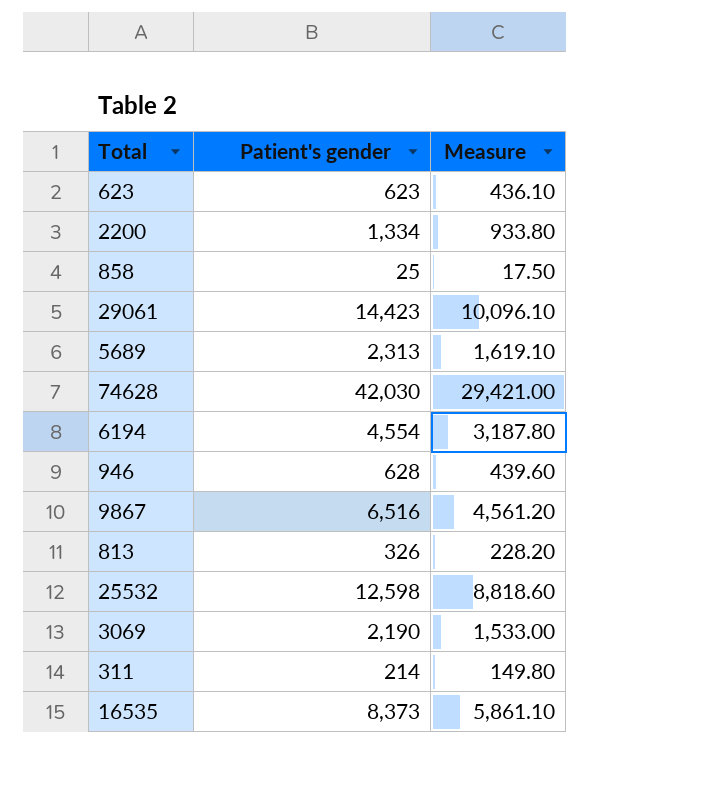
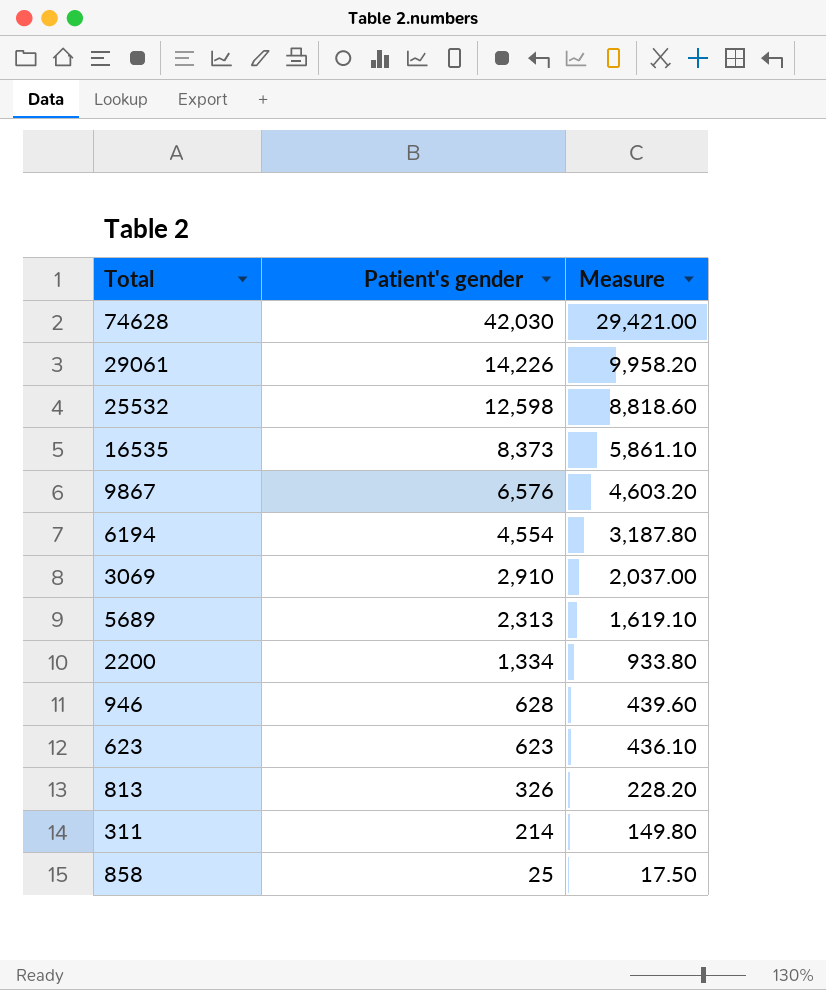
row order: none -> Patient's gender descending
29061 | Patient's gender: 14,423 -> 14,226
29061 | Measure: 10,096.10 -> 9,958.20
9867 | Patient's gender: 6,516 -> 6,576
9867 | Measure: 4,561.20 -> 4,603.20
3069 | Patient's gender: 2,190 -> 2,910
3069 | Measure: 1,533.00 -> 2,037.00

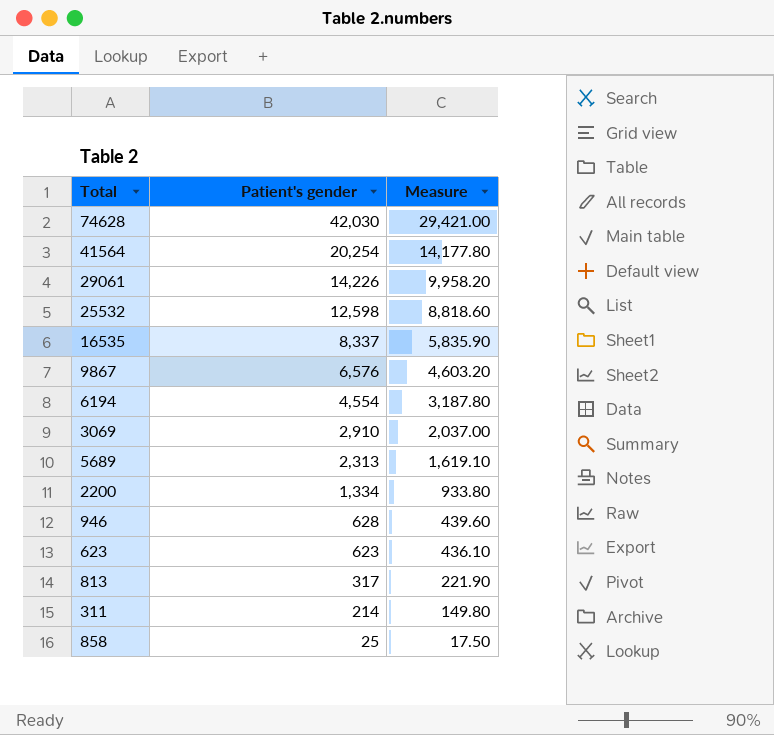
row 41564: none -> 20,254 | 14,177.80
16535 | Patient's gender: 8,373 -> 8,337
16535 | Measure: 5,861.10 -> 5,835.90
813 | Patient's gender: 326 -> 317
813 | Measure: 228.20 -> 221.90

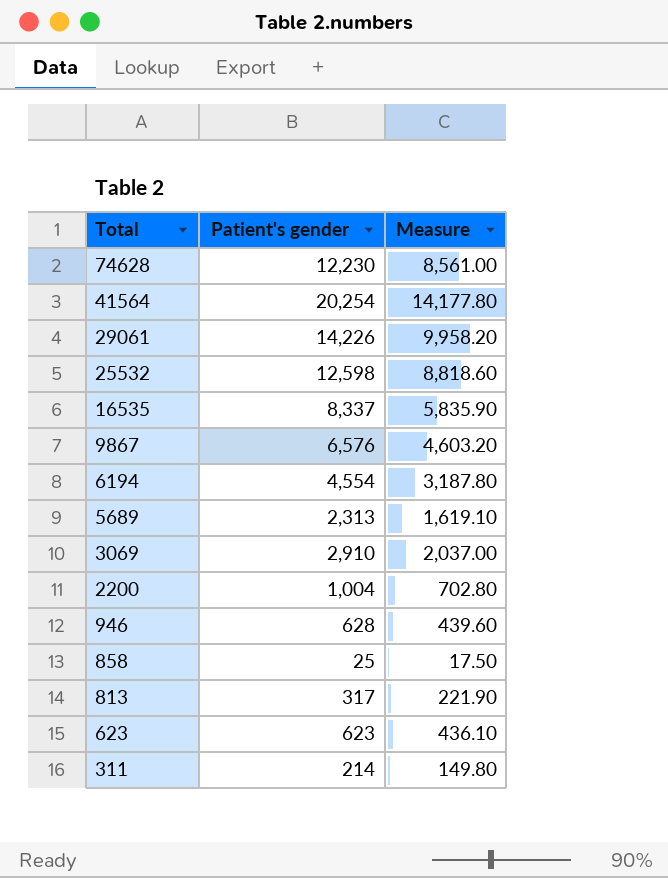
row order: Patient's gender descending -> Total descending
74628 | Patient's gender: 42,030 -> 12,230
74628 | Measure: 29,421.00 -> 8,561.00
2200 | Patient's gender: 1,334 -> 1,004
2200 | Measure: 933.80 -> 702.80

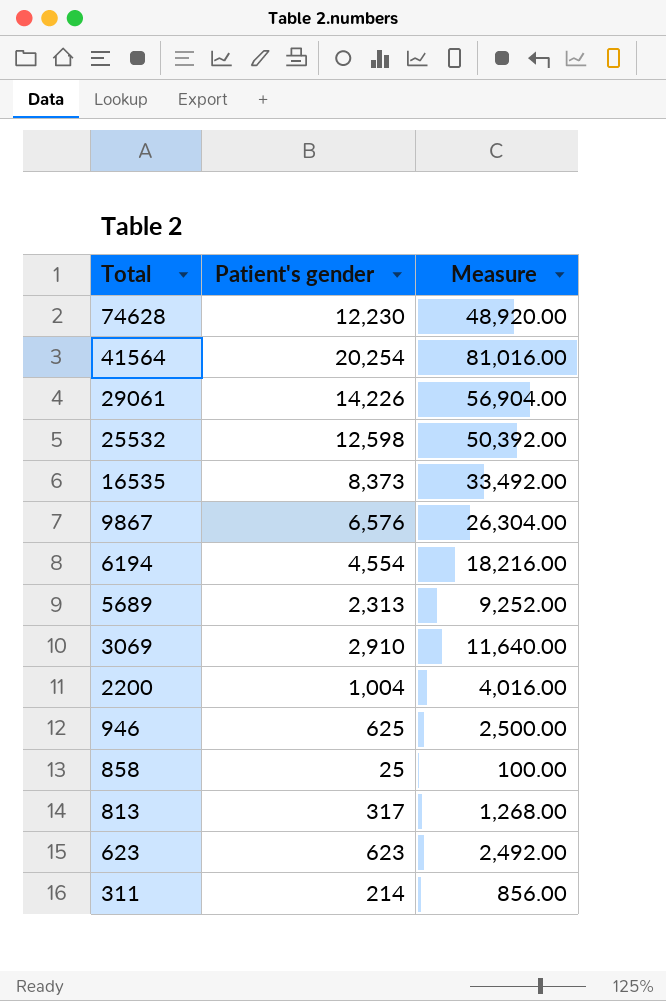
column Measure | formula: [Patient's gender] * 0.7 -> [Patient's gender] * 4
16535 | Patient's gender: 8,337 -> 8,373
946 | Patient's gender: 628 -> 625

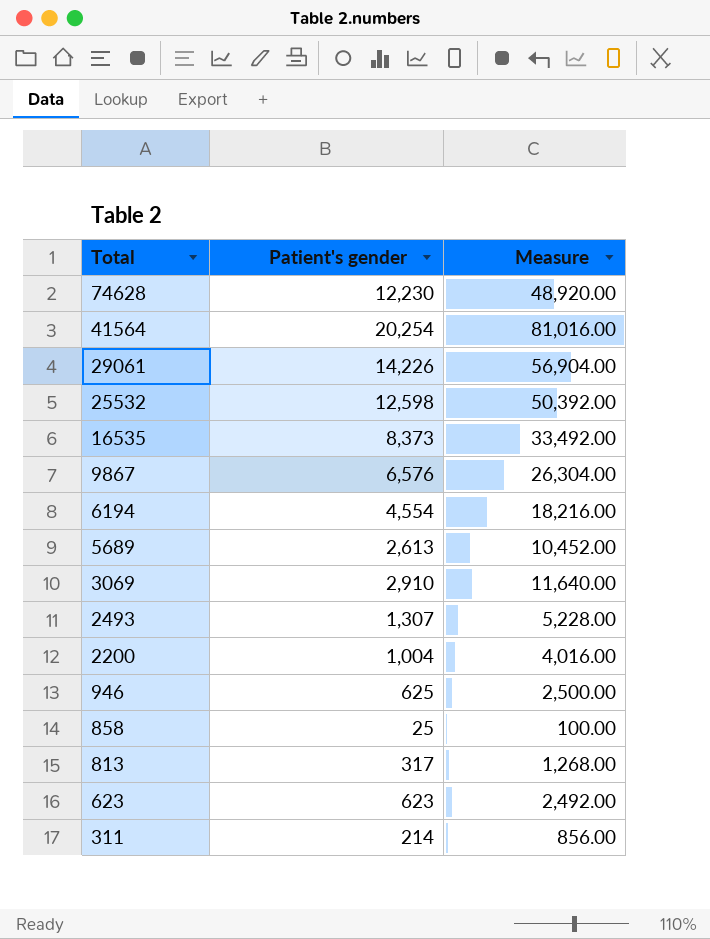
5689 | Patient's gender: 2,313 -> 2,613
5689 | Measure: 9,252.00 -> 10,452.00
row 2493: none -> 1,307 | 5,228.00

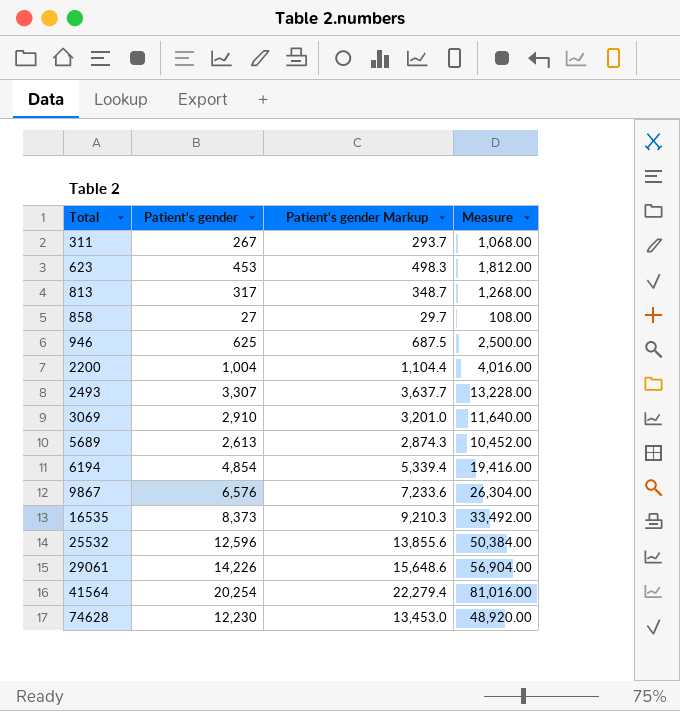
row order: Total descending -> Total ascending
column Patient's gender Markup | formula: none -> [Patient's gender] * 1.1
311 | Patient's gender: 214 -> 267
311 | Measure: 856.00 -> 1,068.00
623 | Patient's gender: 623 -> 453
623 | Measure: 2,492.00 -> 1,812.00
858 | Patient's gender: 25 -> 27
858 | Measure: 100.00 -> 108.00
2493 | Patient's gender: 1,307 -> 3,307
2493 | Measure: 5,228.00 -> 13,228.00
6194 | Patient's gender: 4,554 -> 4,854
6194 | Measure: 18,216.00 -> 19,416.00
25532 | Patient's gender: 12,598 -> 12,596
25532 | Measure: 50,392.00 -> 50,384.00

